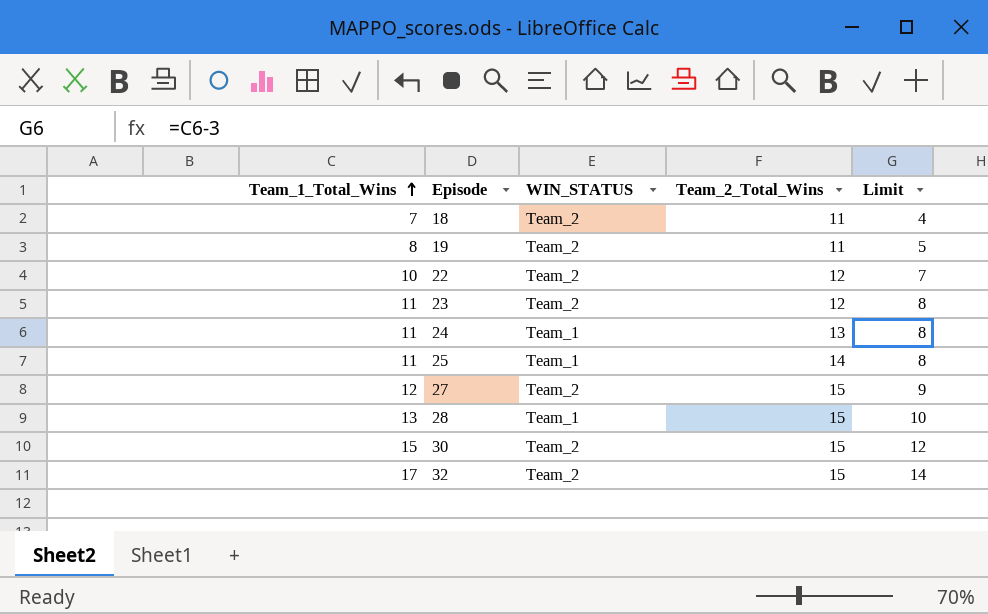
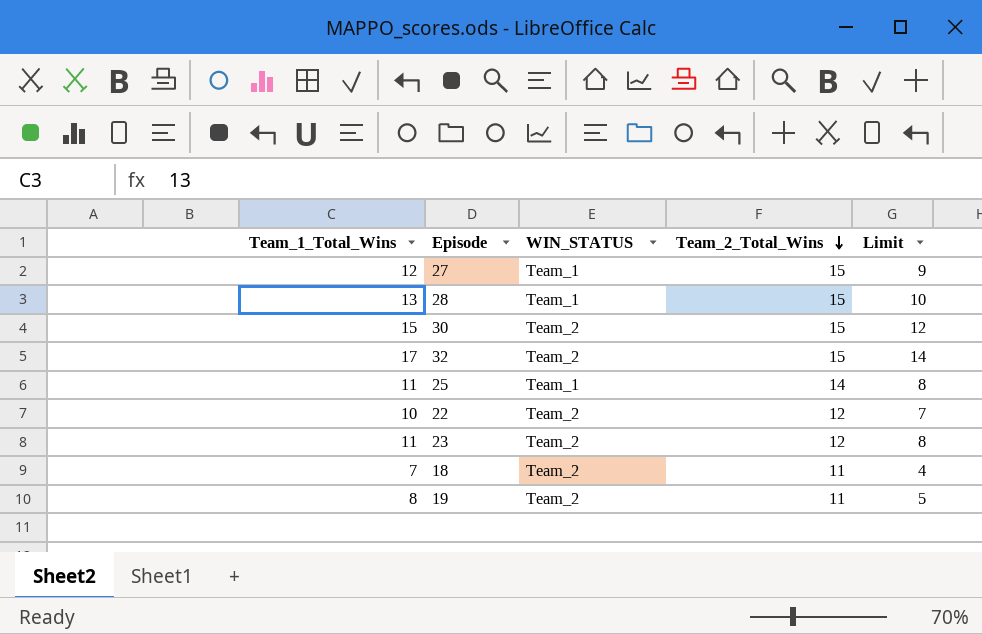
row order: Team_1_Total_Wins ascending -> Team_2_Total_Wins descending
row 24: 11 | Team_1 | 13 | 8 -> none
27 | WIN_STATUS: Team_2 -> Team_1

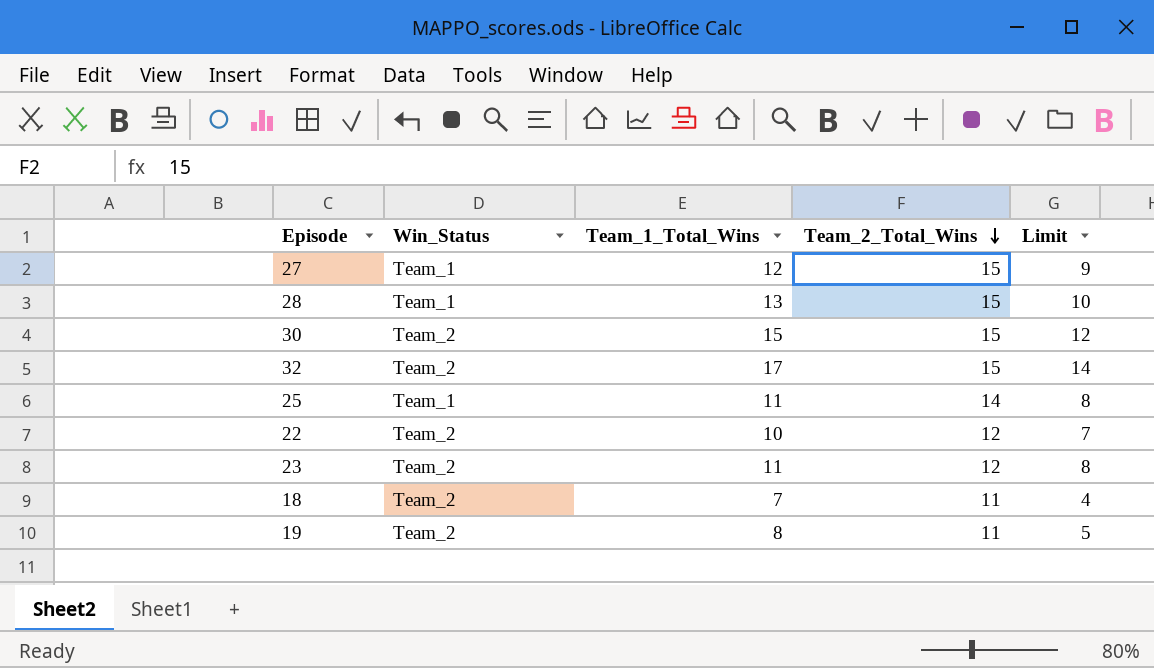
column name: WIN_STATUS -> Win_Status
column Team_1_Total_Wins | position: 1 -> 3

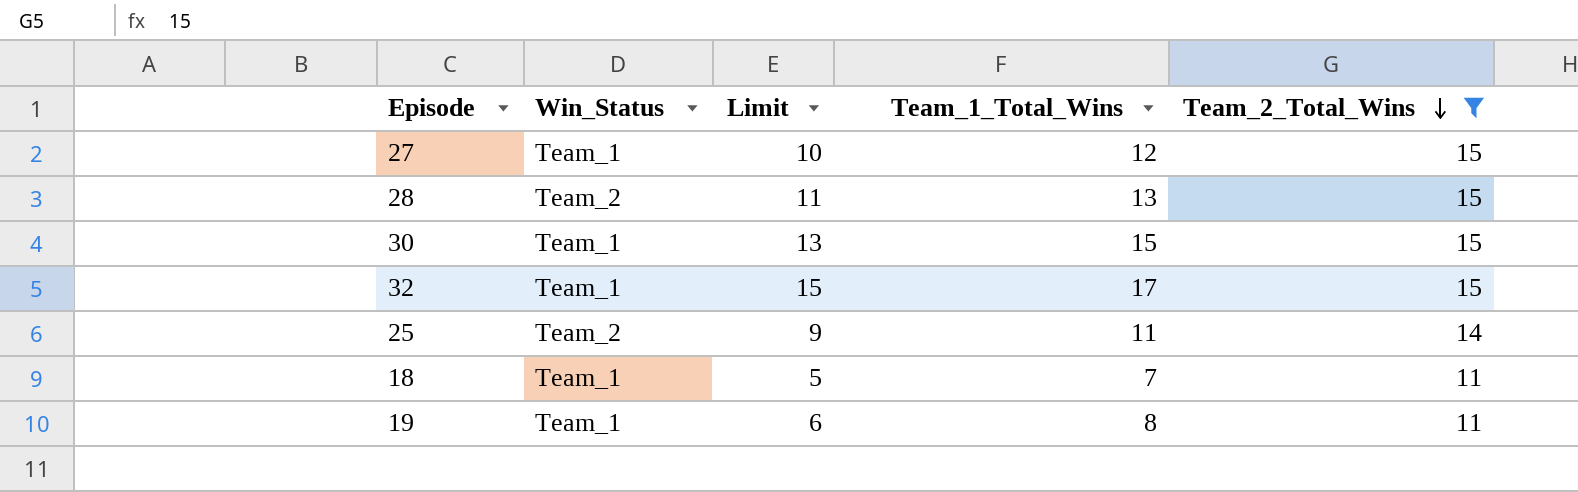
filter: none -> Team_2_Total_Wins != 12
column Limit | formula: [Team_1_Total_Wins] - 3 -> [Team_1_Total_Wins] - 2
column Limit | position: 5 -> 3
28 | Win_Status: Team_1 -> Team_2
30 | Win_Status: Team_2 -> Team_1
32 | Win_Status: Team_2 -> Team_1
25 | Win_Status: Team_1 -> Team_2
18 | Win_Status: Team_2 -> Team_1
19 | Win_Status: Team_2 -> Team_1

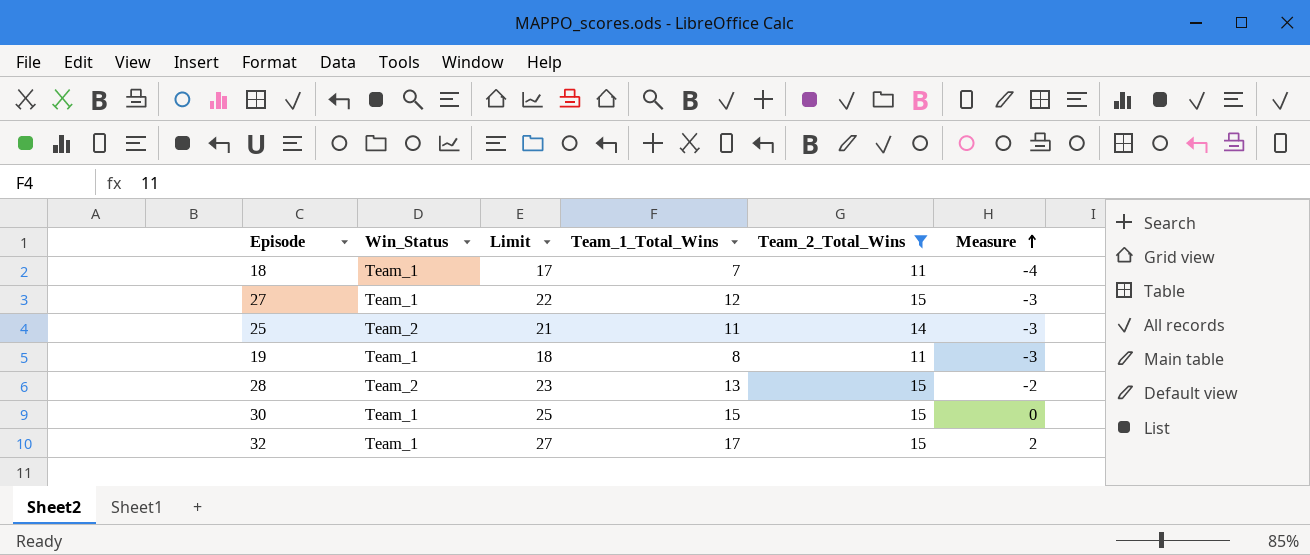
row order: Team_2_Total_Wins descending -> Measure ascending
column Limit | formula: [Team_1_Total_Wins] - 2 -> [Team_1_Total_Wins] + 10
column Measure | formula: none -> [Team_1_Total_Wins] - [Team_2_Total_Wins]

